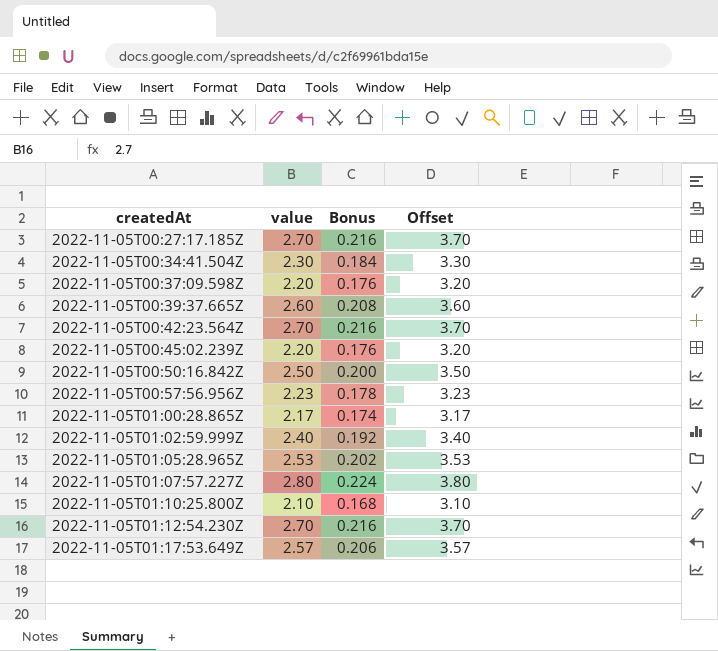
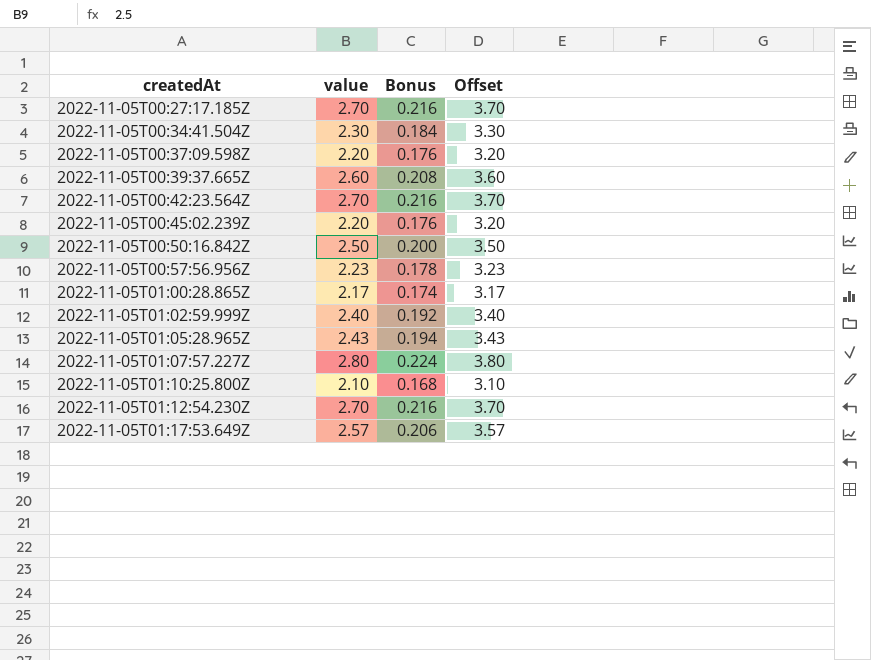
2022-11-05T01:05:28.965Z | value: 2.53 -> 2.43
2022-11-05T01:05:28.965Z | Bonus: 0.202 -> 0.194
2022-11-05T01:05:28.965Z | Offset: 3.53 -> 3.43

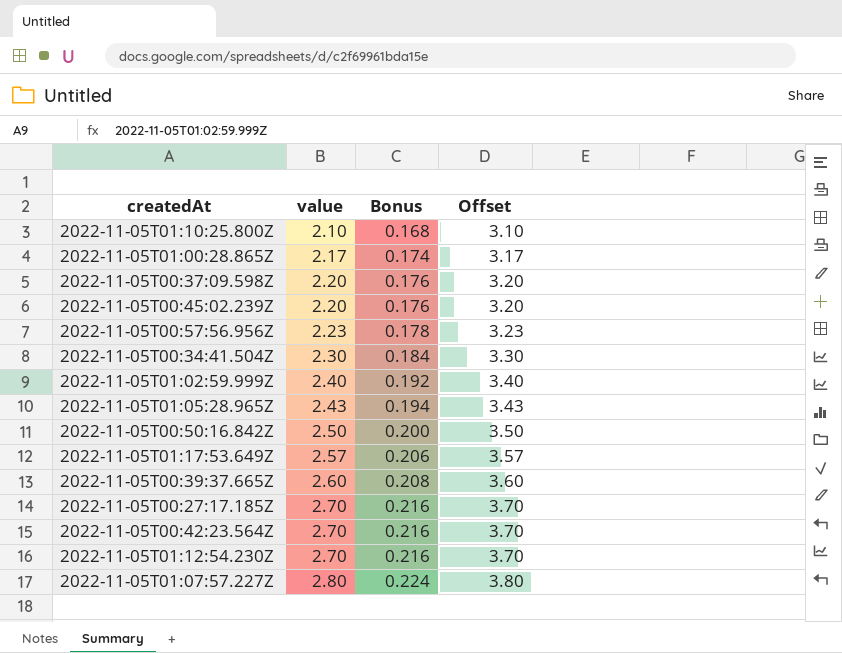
row order: createdAt ascending -> value ascending

